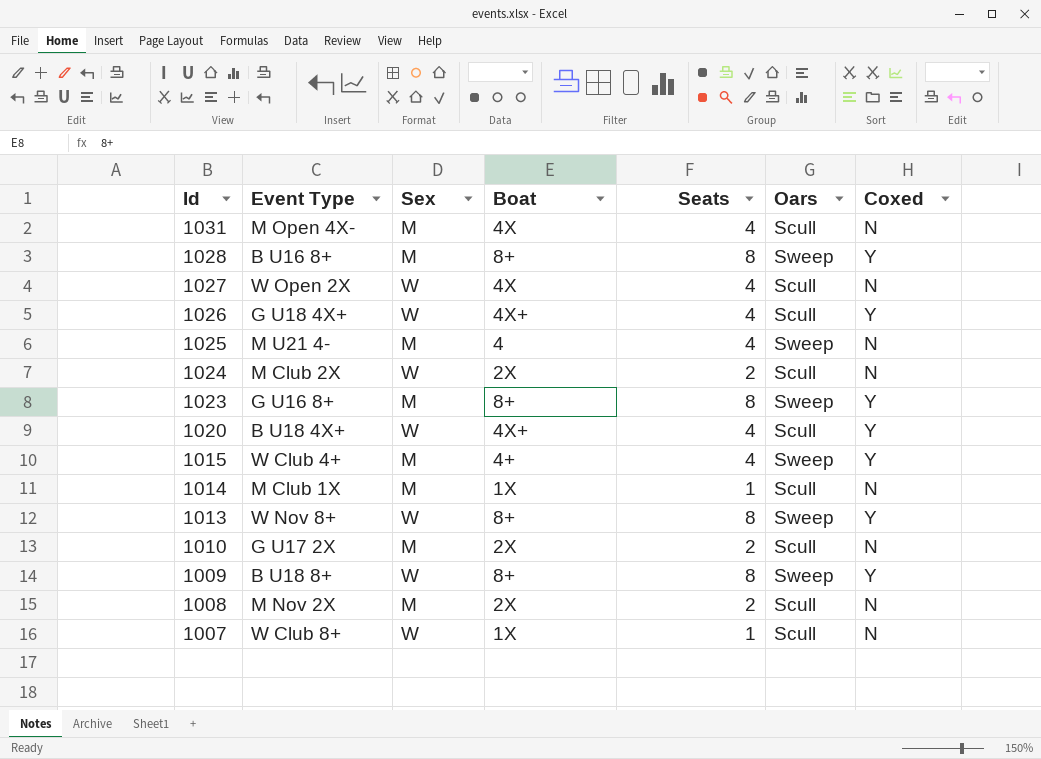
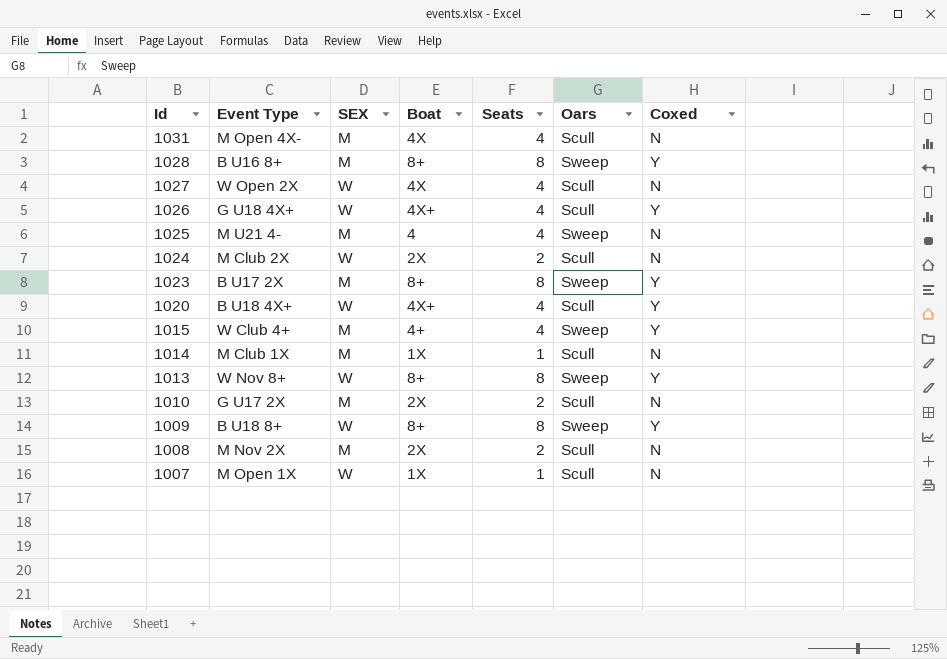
column name: Sex -> SEX
1023 | Event Type: G U16 8+ -> B U17 2X
1007 | Event Type: W Club 8+ -> M Open 1X

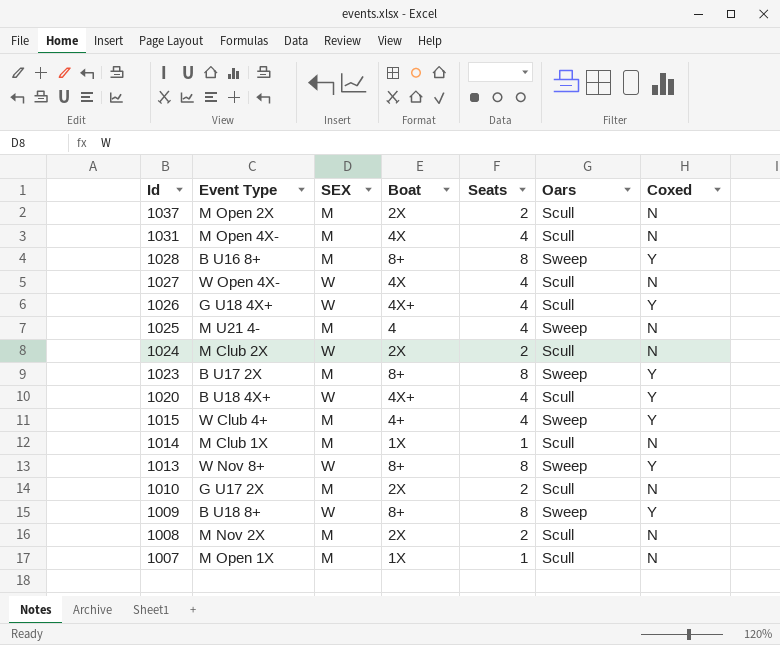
row 1037: none -> M Open 2X | M | 2X | 2 | Scull | N
1027 | Event Type: W Open 2X -> W Open 4X-
1007 | SEX: W -> M

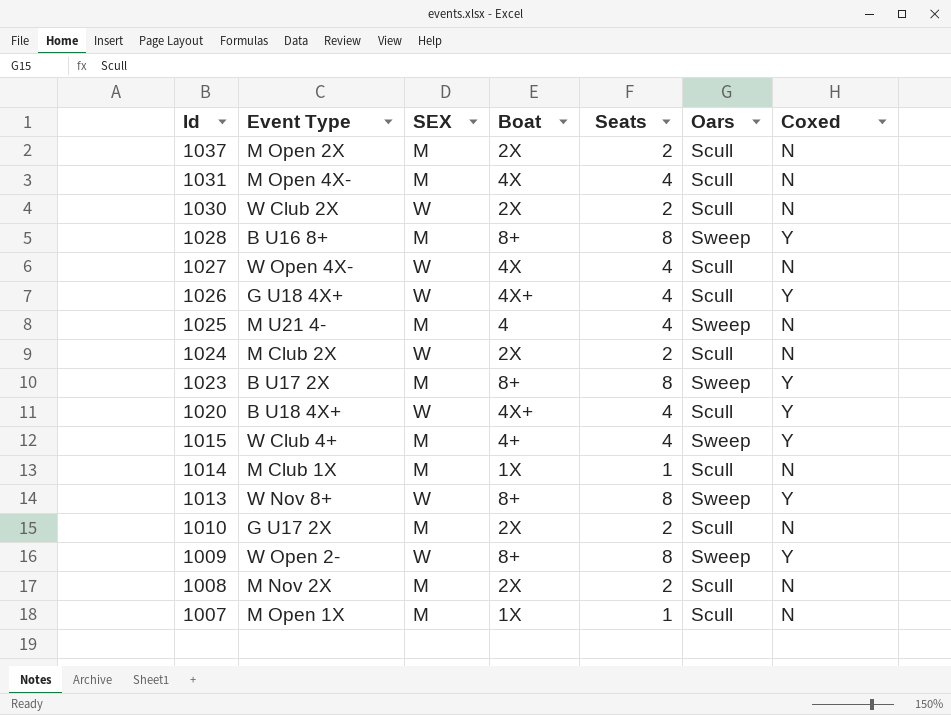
row 1030: none -> W Club 2X | W | 2X | 2 | Scull | N
1009 | Event Type: B U18 8+ -> W Open 2-

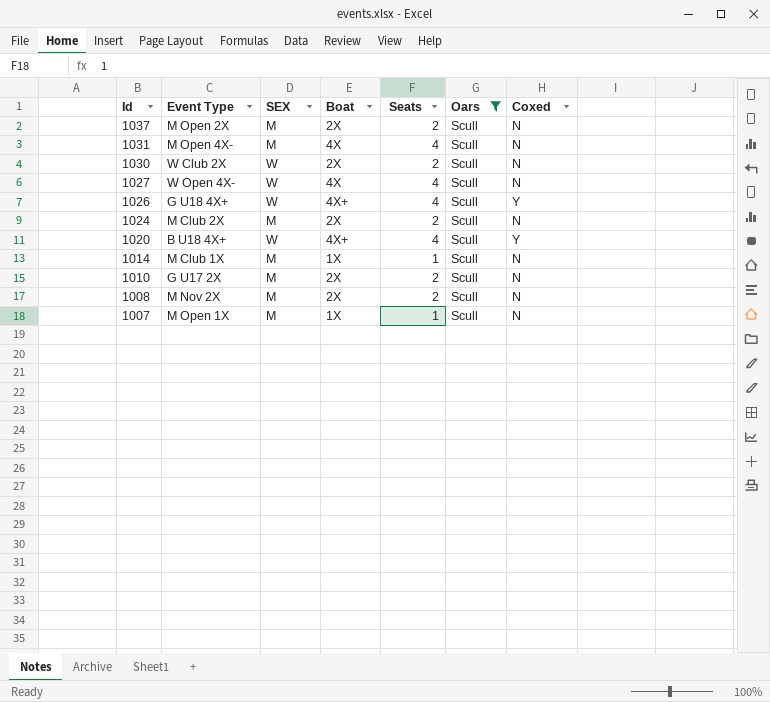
filter: none -> Oars = Scull
1024 | SEX: W -> M

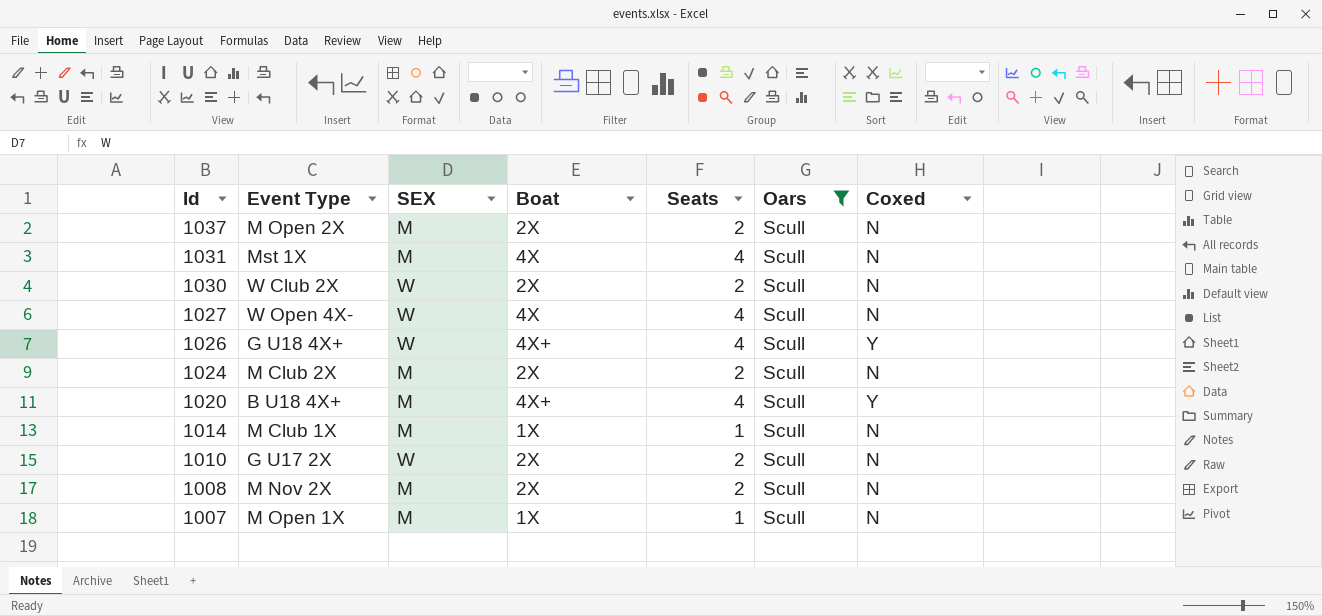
1031 | Event Type: M Open 4X- -> Mst 1X
1020 | SEX: W -> M
1010 | SEX: M -> W

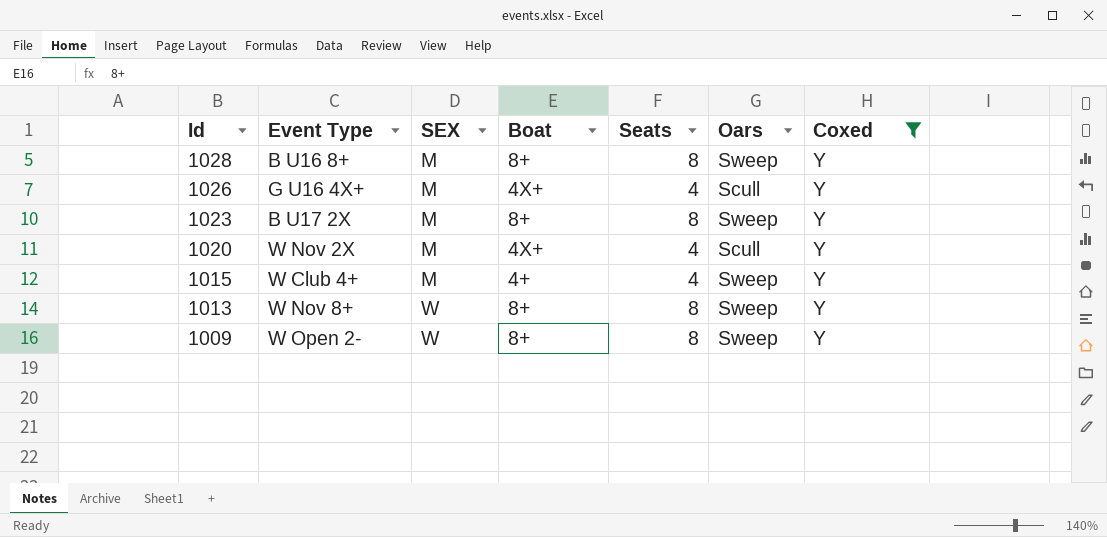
filter: Oars = Scull -> Coxed = Y
1026 | Event Type: G U18 4X+ -> G U16 4X+
1026 | SEX: W -> M
1020 | Event Type: B U18 4X+ -> W Nov 2X

